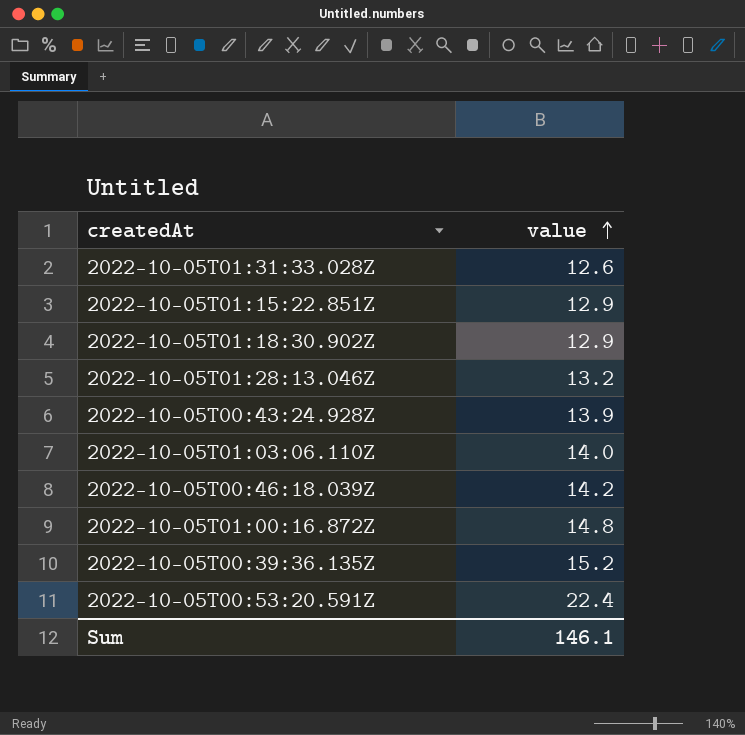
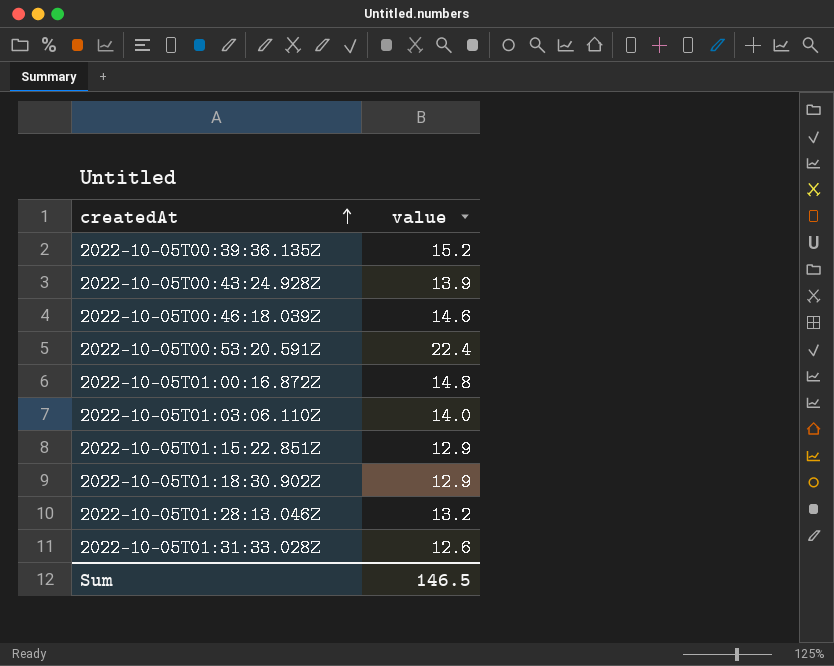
row order: value ascending -> createdAt ascending
2022-10-05T00:46:18.039Z | value: 14.2 -> 14.6
Sum | value: 146.1 -> 146.5

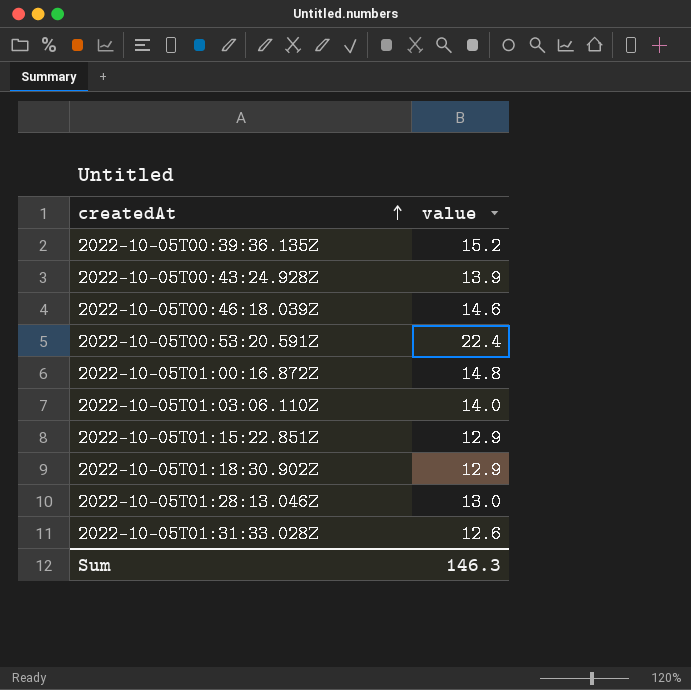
2022-10-05T01:28:13.046Z | value: 13.2 -> 13.0
Sum | value: 146.5 -> 146.3

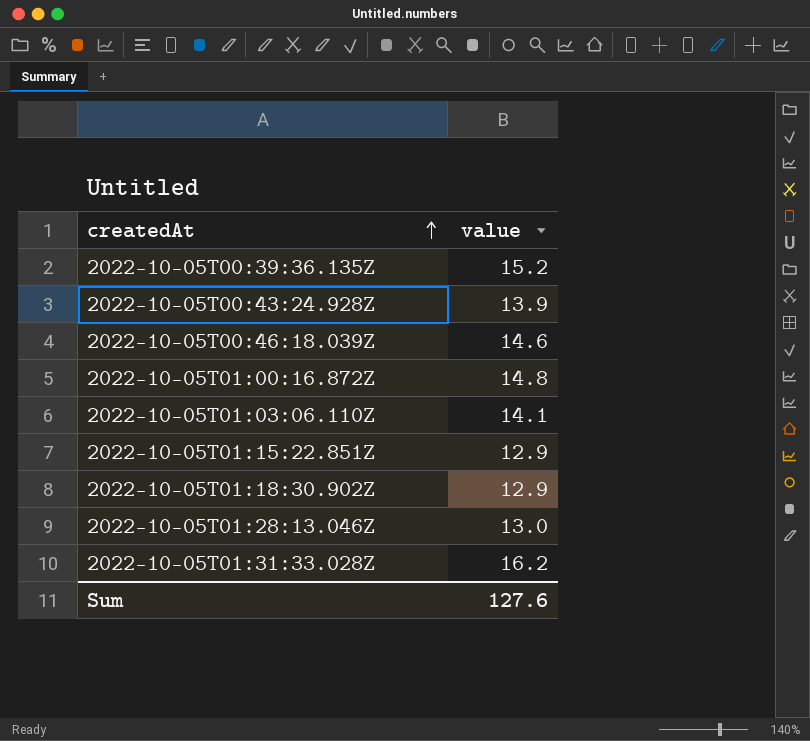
row 2022-10-05T00:53:20.591Z: 22.4 -> none
2022-10-05T01:03:06.110Z | value: 14.0 -> 14.1
2022-10-05T01:31:33.028Z | value: 12.6 -> 16.2
Sum | value: 146.3 -> 127.6

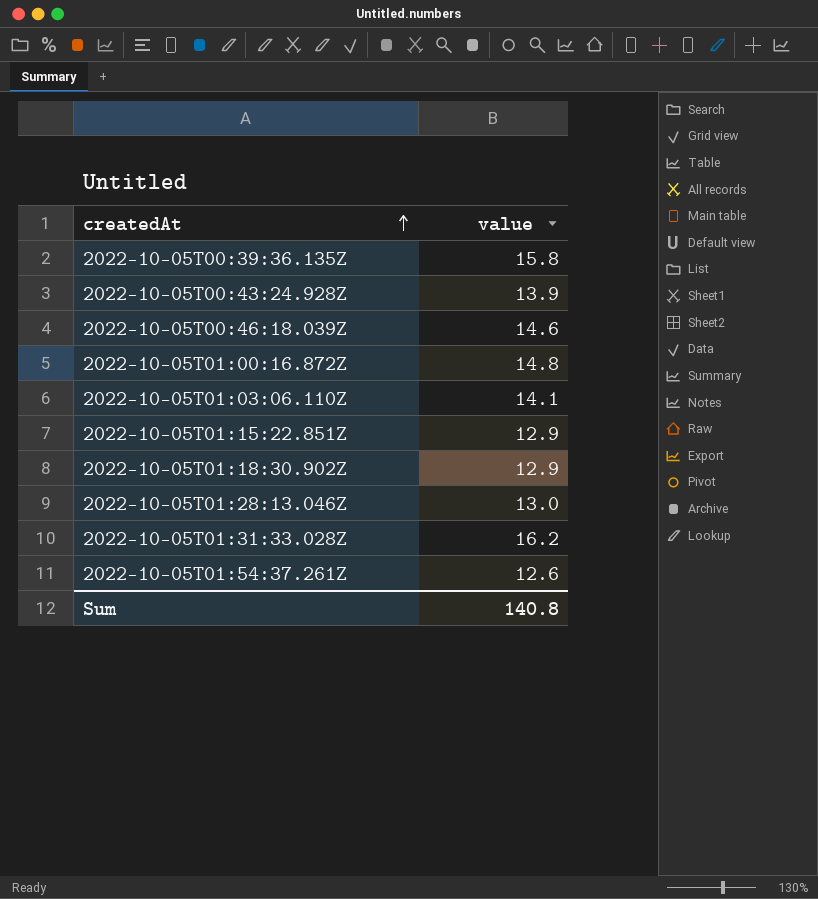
2022-10-05T00:39:36.135Z | value: 15.2 -> 15.8
row 2022-10-05T01:54:37.261Z: none -> 12.6
Sum | value: 127.6 -> 140.8

